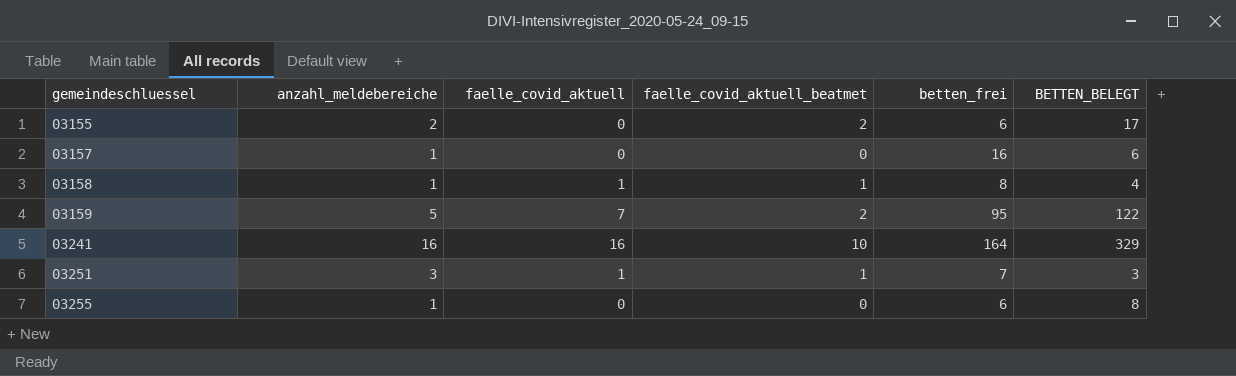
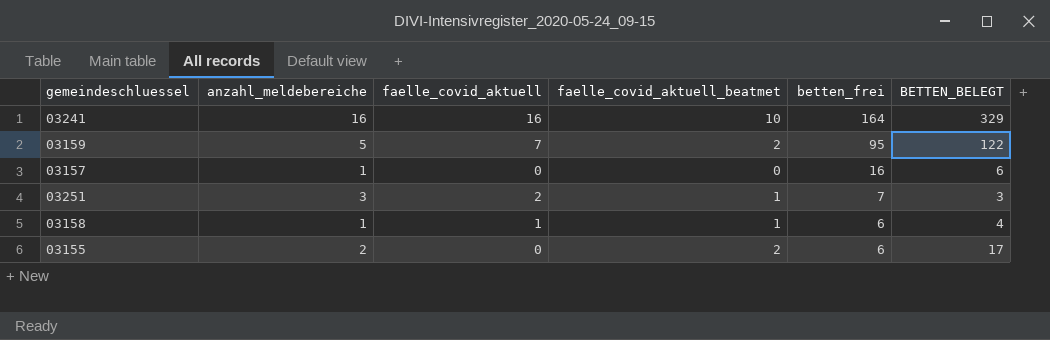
row order: gemeindeschluessel ascending -> betten_frei descending
row 03255: 1 | 0 | 0 | 6 | 8 -> none
03251 | faelle_covid_aktuell: 1 -> 2
03158 | betten_frei: 8 -> 6

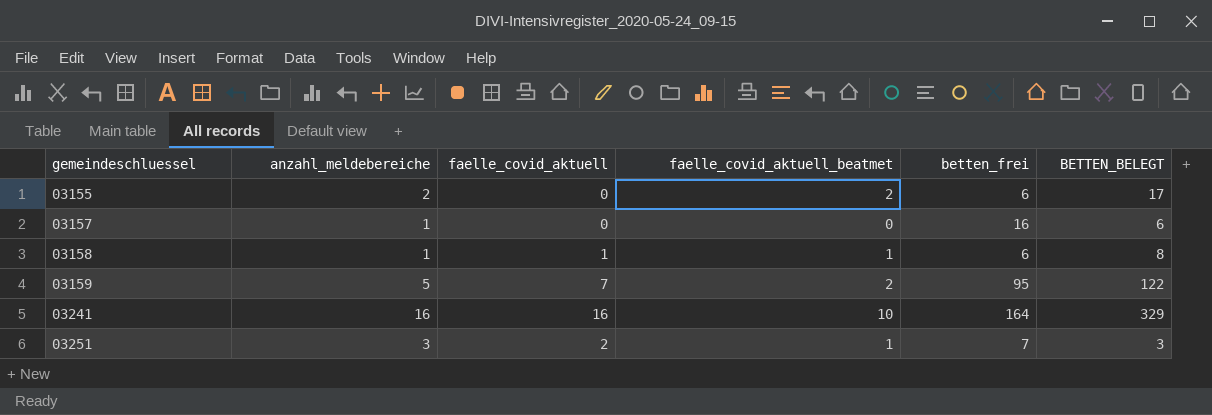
row order: betten_frei descending -> gemeindeschluessel ascending
03158 | BETTEN_BELEGT: 4 -> 8

